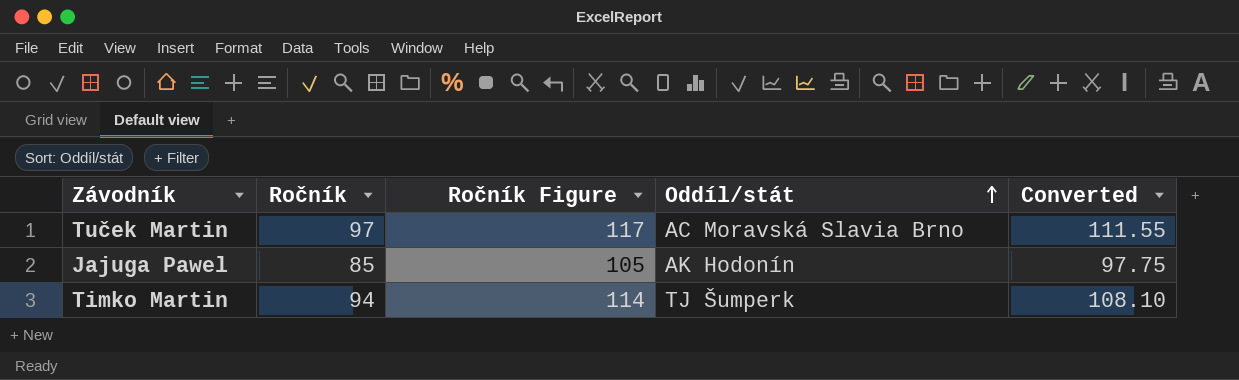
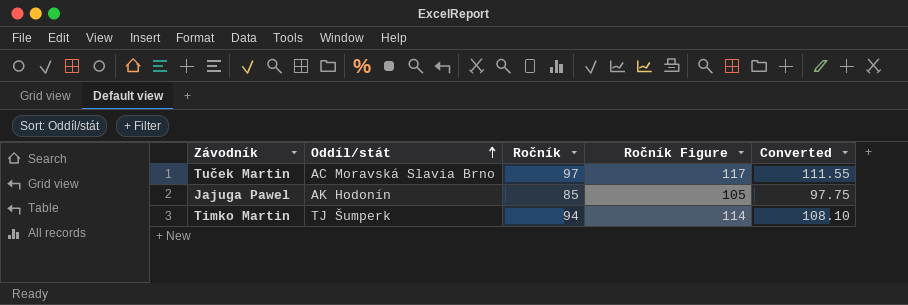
column Oddíl/stát | position: 4 -> 2

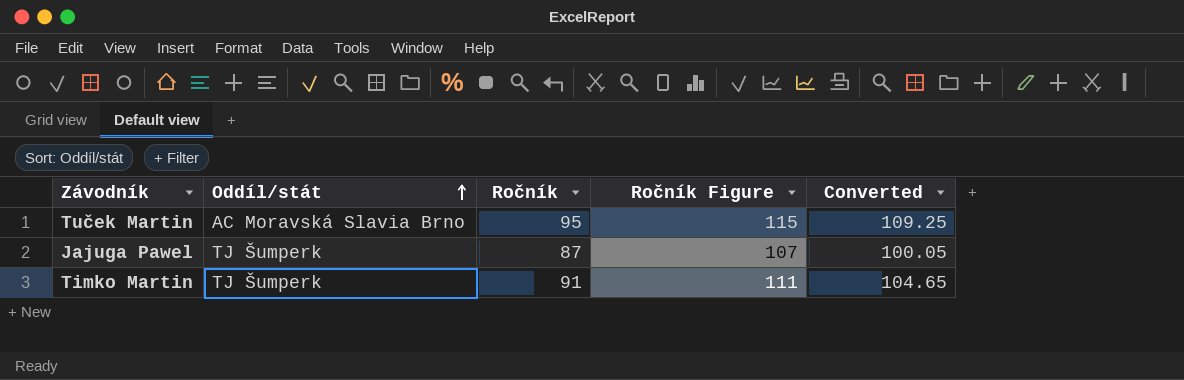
Tuček Martin | Ročník: 97 -> 95
Tuček Martin | Ročník Figure: 117 -> 115
Tuček Martin | Converted: 111.55 -> 109.25
Jajuga Pawel | Oddíl/stát: AK Hodonín -> TJ Šumperk
Jajuga Pawel | Ročník: 85 -> 87
Jajuga Pawel | Ročník Figure: 105 -> 107
Jajuga Pawel | Converted: 97.75 -> 100.05
Timko Martin | Ročník: 94 -> 91
Timko Martin | Ročník Figure: 114 -> 111
Timko Martin | Converted: 108.10 -> 104.65

